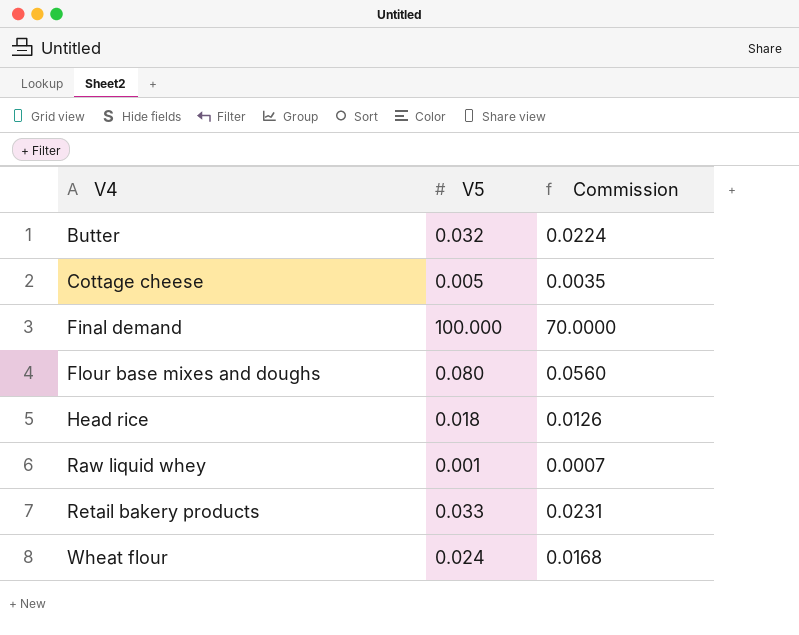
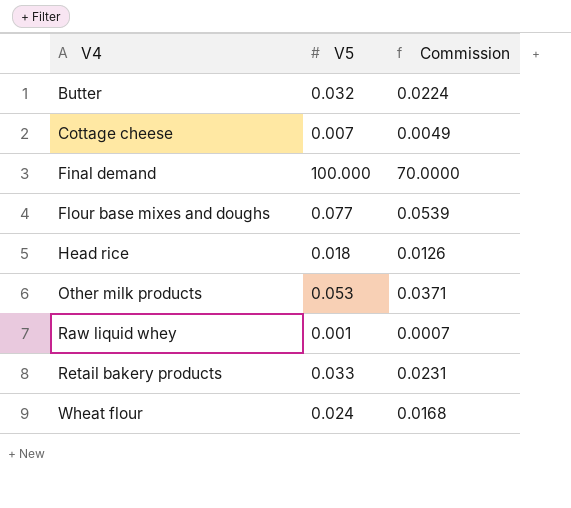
Cottage cheese | V5: 0.005 -> 0.007
Cottage cheese | Commission: 0.0035 -> 0.0049
Flour base mixes and doughs | V5: 0.080 -> 0.077
Flour base mixes and doughs | Commission: 0.0560 -> 0.0539
row Other milk products: none -> 0.053 | 0.0371

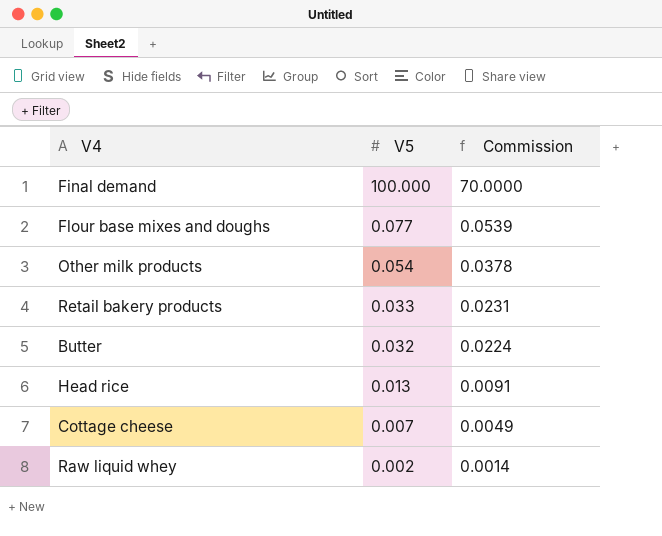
row order: V4 ascending -> V5 descending
row Wheat flour: 0.024 | 0.0168 -> none
Other milk products | V5: 0.053 -> 0.054
Other milk products | Commission: 0.0371 -> 0.0378
Head rice | V5: 0.018 -> 0.013
Head rice | Commission: 0.0126 -> 0.0091
Raw liquid whey | V5: 0.001 -> 0.002
Raw liquid whey | Commission: 0.0007 -> 0.0014

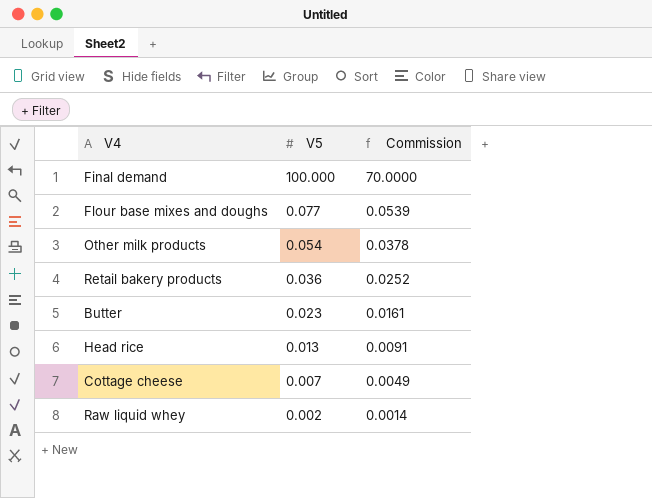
Retail bakery products | V5: 0.033 -> 0.036
Retail bakery products | Commission: 0.0231 -> 0.0252
Butter | V5: 0.032 -> 0.023
Butter | Commission: 0.0224 -> 0.0161

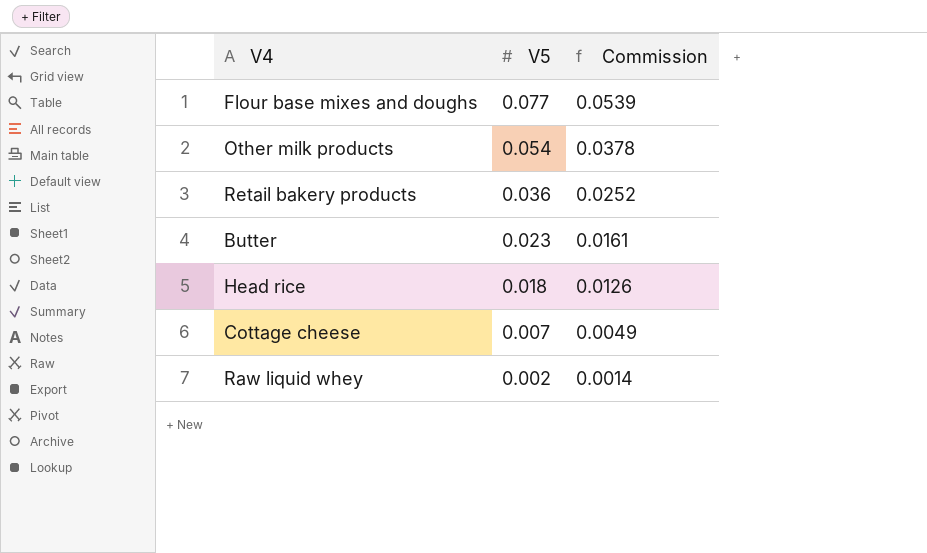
row Final demand: 100.000 | 70.0000 -> none
Head rice | V5: 0.013 -> 0.018
Head rice | Commission: 0.0091 -> 0.0126

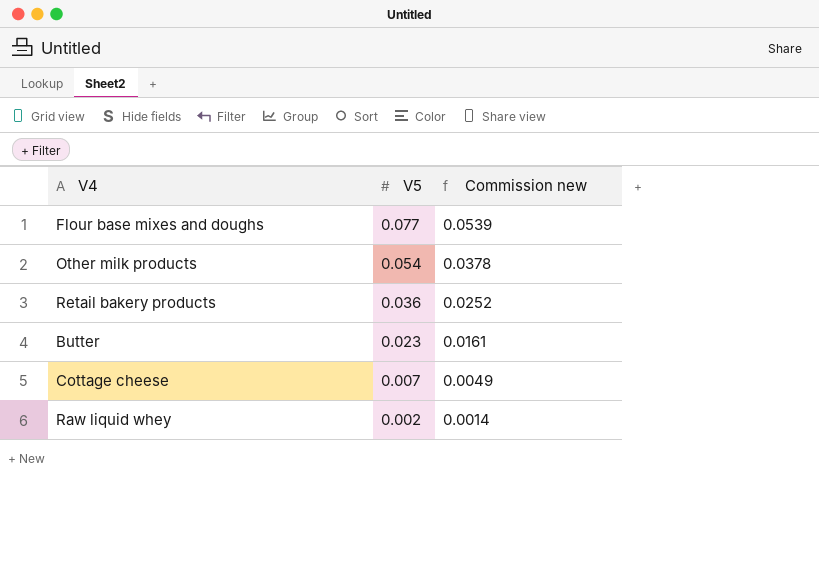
column name: Commission -> Commission new
row Head rice: 0.018 | 0.0126 -> none

